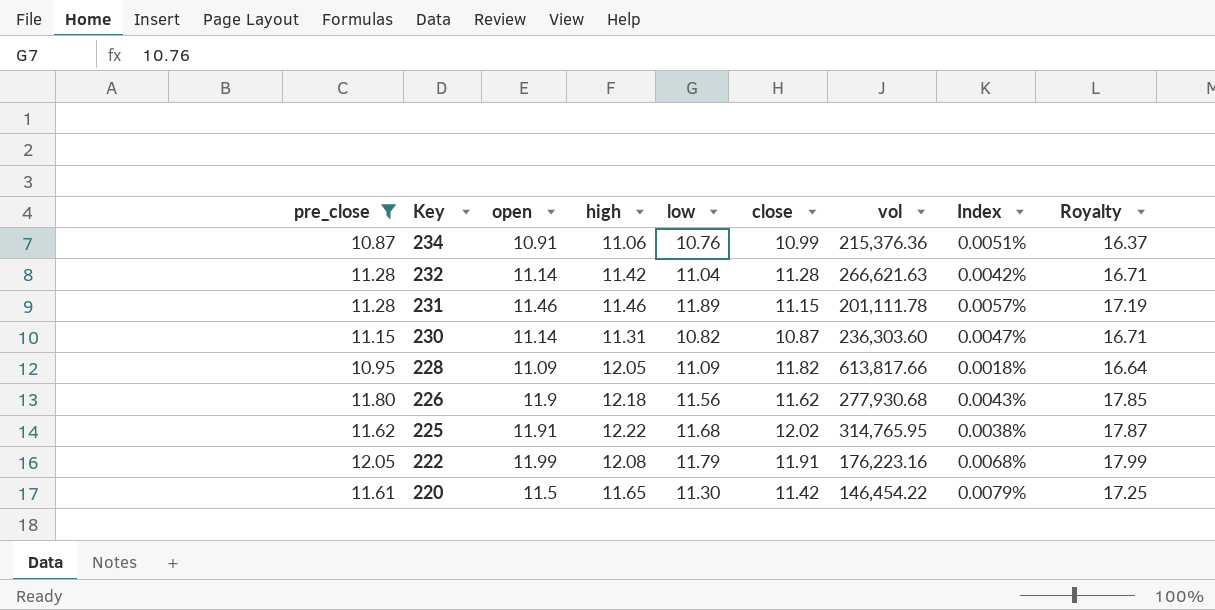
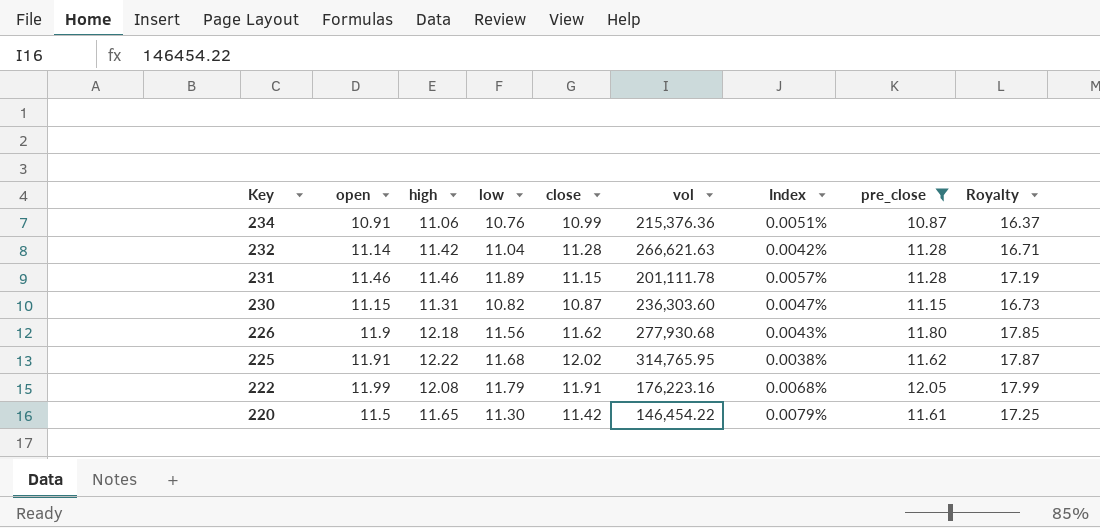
column pre_close | position: 1 -> 8
row 228: 10.95 | 11.09 | 12.05 | 11.09 | 11.82 | 613,817.66 | 0.0018% | 16.64 -> none
230 | open: 11.14 -> 11.15
230 | Royalty: 16.71 -> 16.73

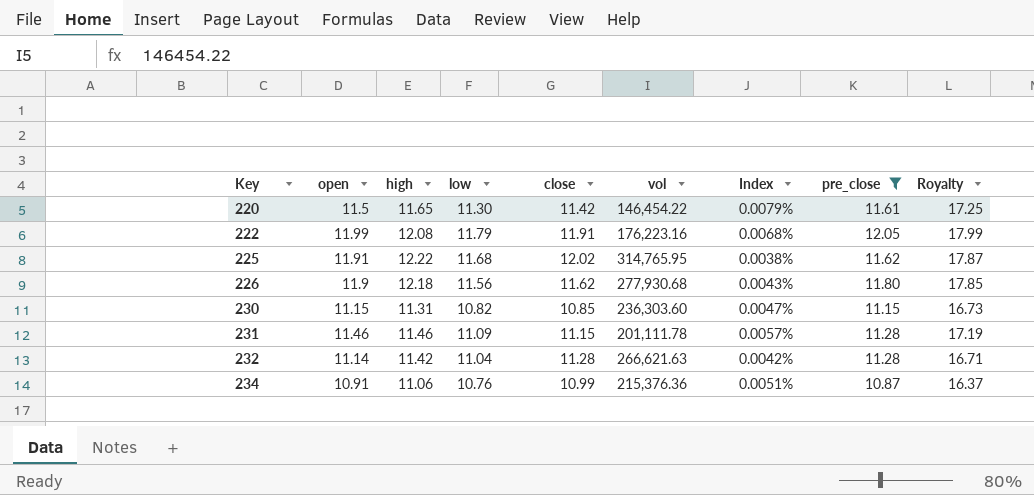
row order: Key descending -> Key ascending
230 | close: 10.87 -> 10.85
231 | low: 11.89 -> 11.09

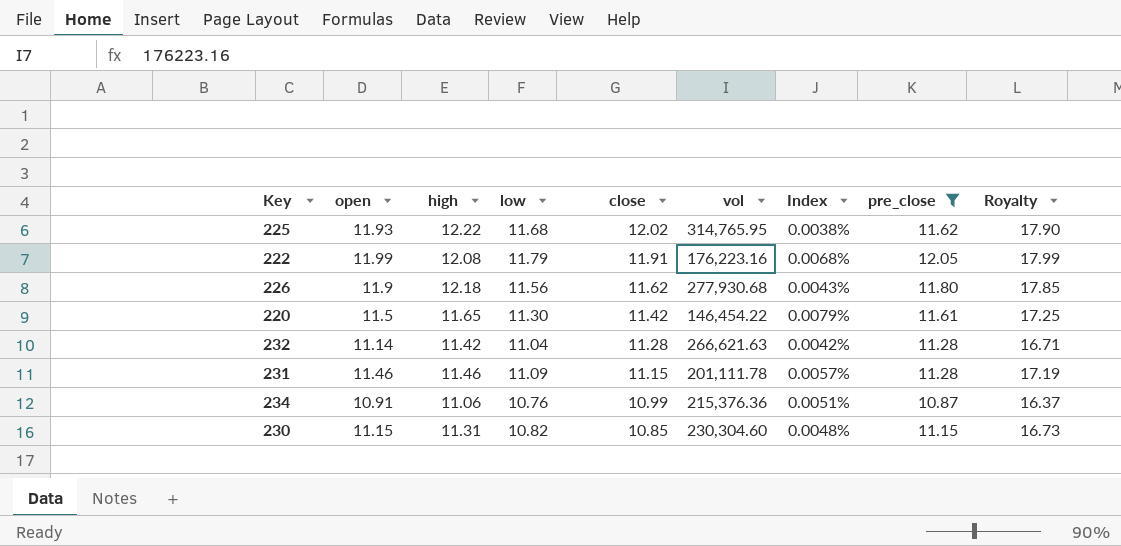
row order: Key ascending -> close descending
225 | open: 11.91 -> 11.93
225 | Royalty: 17.87 -> 17.90
230 | vol: 236,303.60 -> 230,304.60
230 | Index: 0.0047% -> 0.0048%

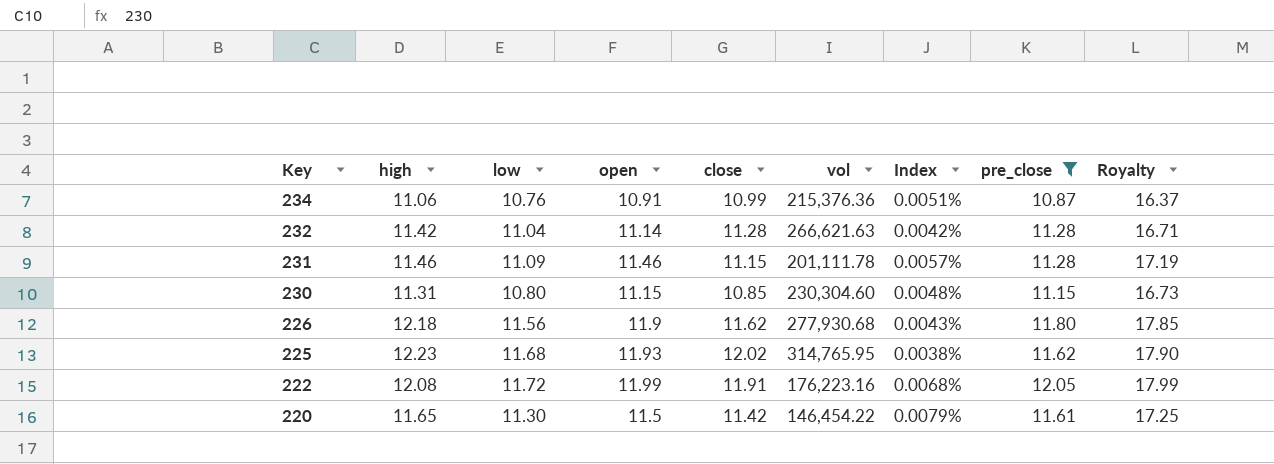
row order: close descending -> Key descending
column open | position: 2 -> 4
230 | low: 10.82 -> 10.80
225 | high: 12.22 -> 12.23
222 | low: 11.79 -> 11.72

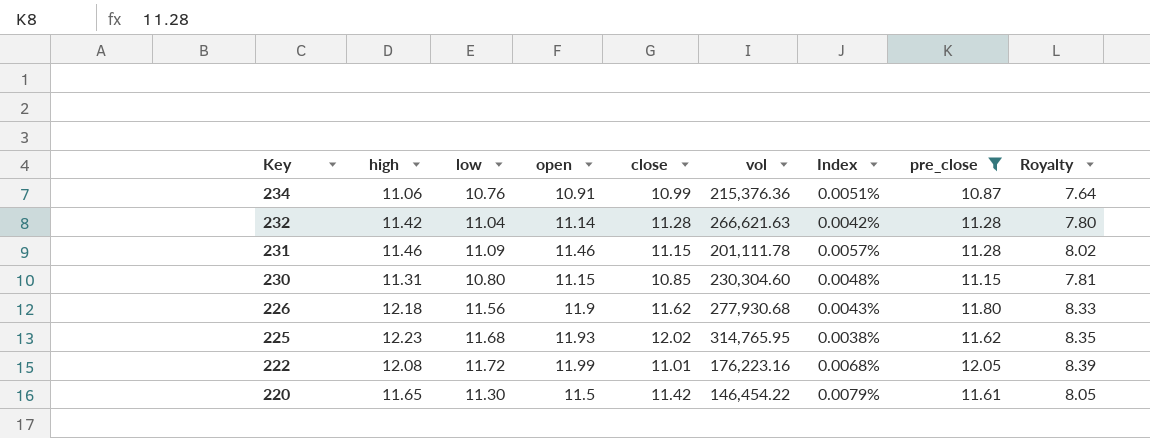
column Royalty | formula: [open] * 1.5 -> [open] * 0.7
222 | close: 11.91 -> 11.01

